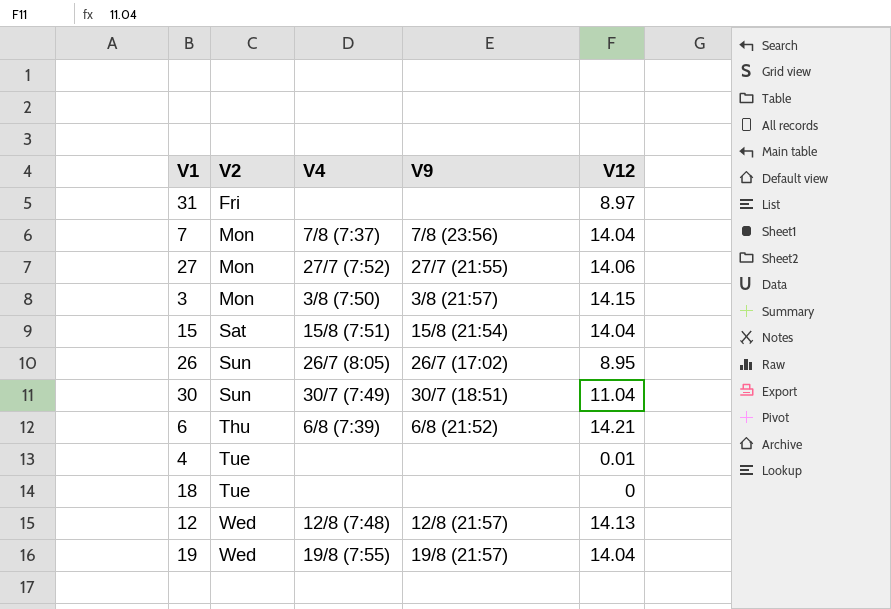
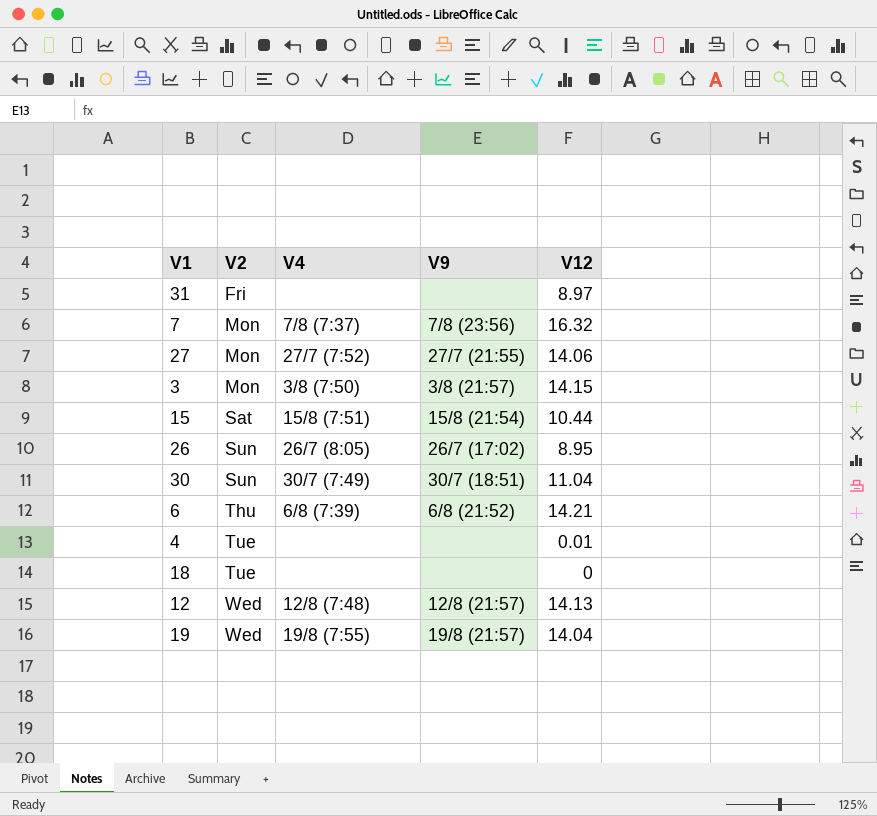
7 | V12: 14.04 -> 16.32
15 | V12: 14.04 -> 10.44

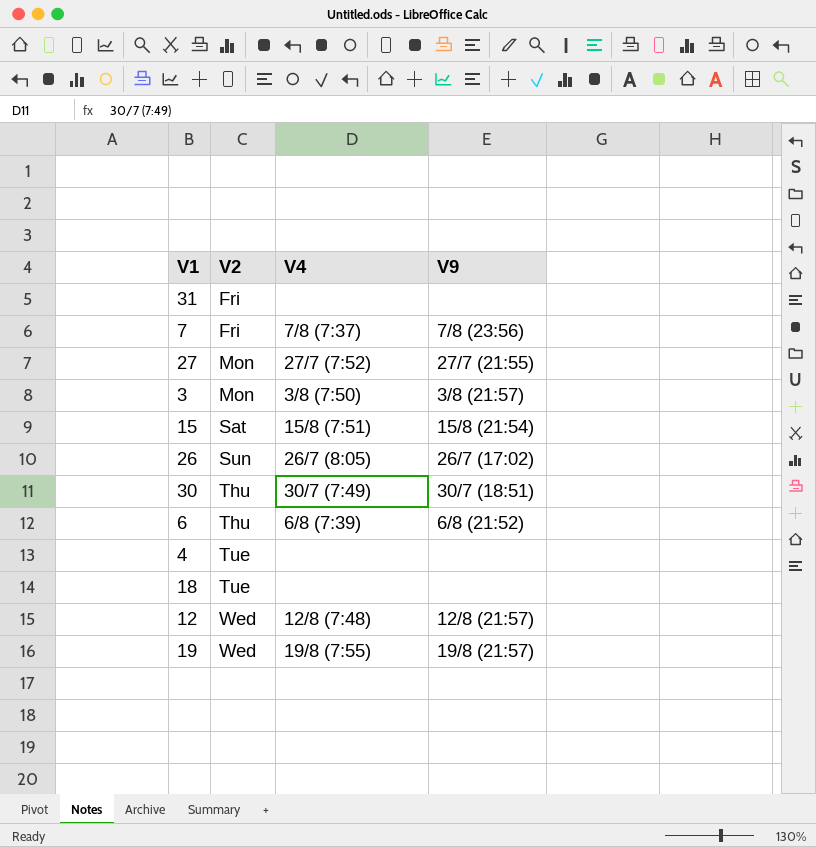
column V12 | position: 5 -> none
7 | V2: Mon -> Fri
30 | V2: Sun -> Thu

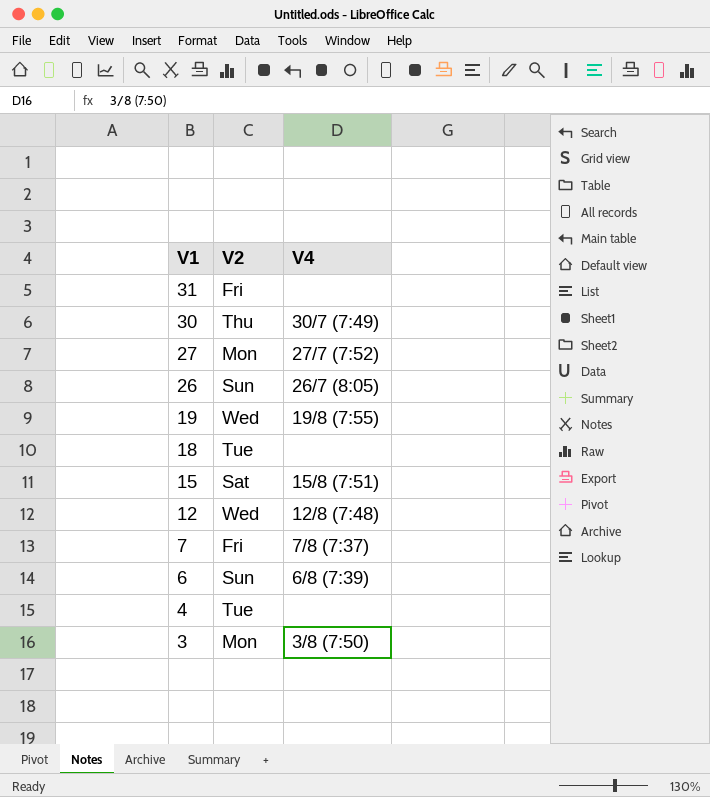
row order: V2 ascending -> V1 descending
column V9 | position: 4 -> none
6 | V2: Thu -> Sun

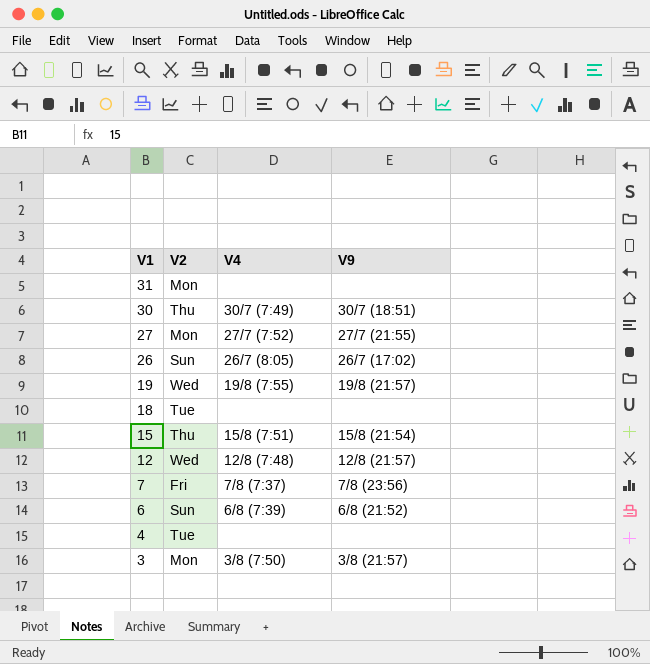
column V9 | position: none -> 4
31 | V2: Fri -> Mon
15 | V2: Sat -> Thu

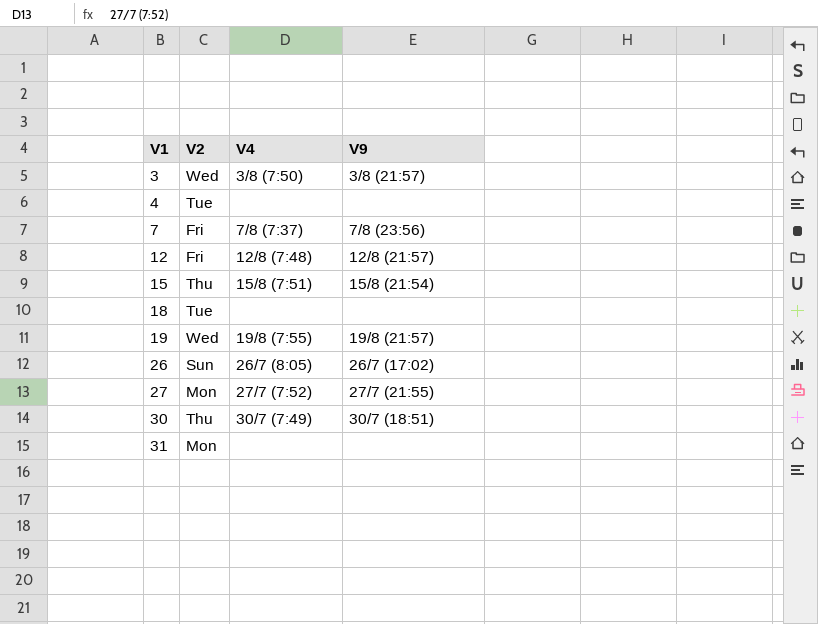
row order: V1 descending -> V1 ascending
row 6: Sun | 6/8 (7:39) | 6/8 (21:52) -> none
3 | V2: Mon -> Wed
12 | V2: Wed -> Fri

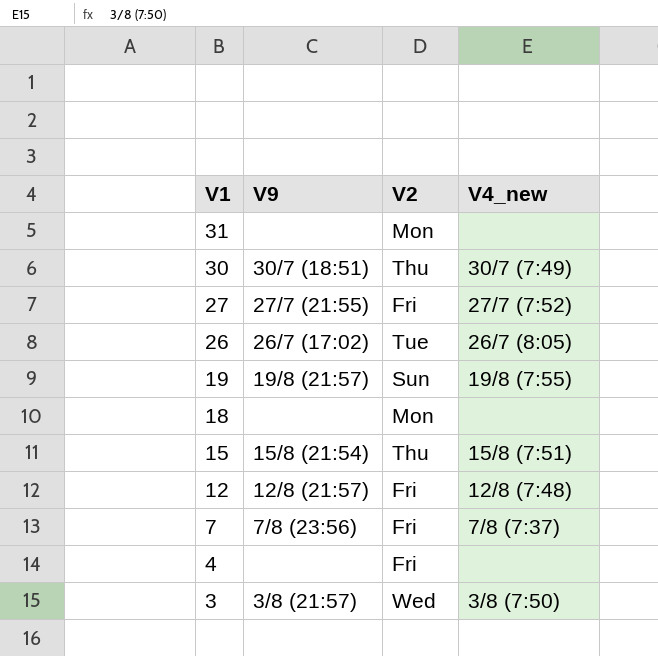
row order: V1 ascending -> V1 descending
column V9 | position: 4 -> 2
column name: V4 -> V4_new
27 | V2: Mon -> Fri
26 | V2: Sun -> Tue
19 | V2: Wed -> Sun
18 | V2: Tue -> Mon
4 | V2: Tue -> Fri

